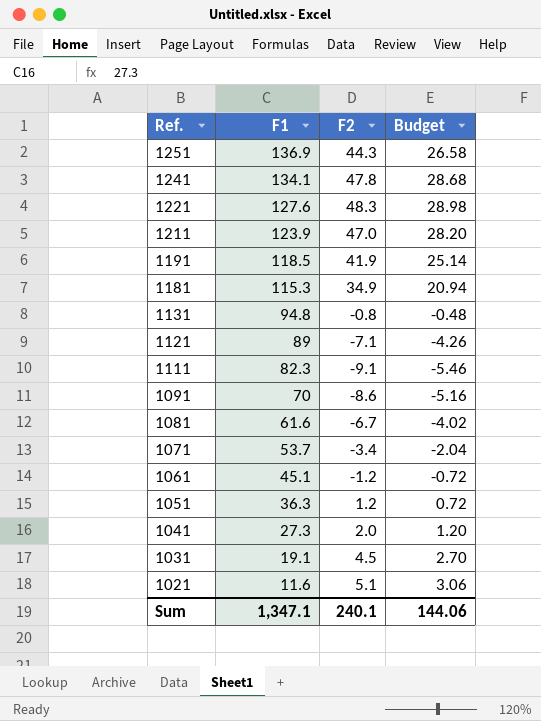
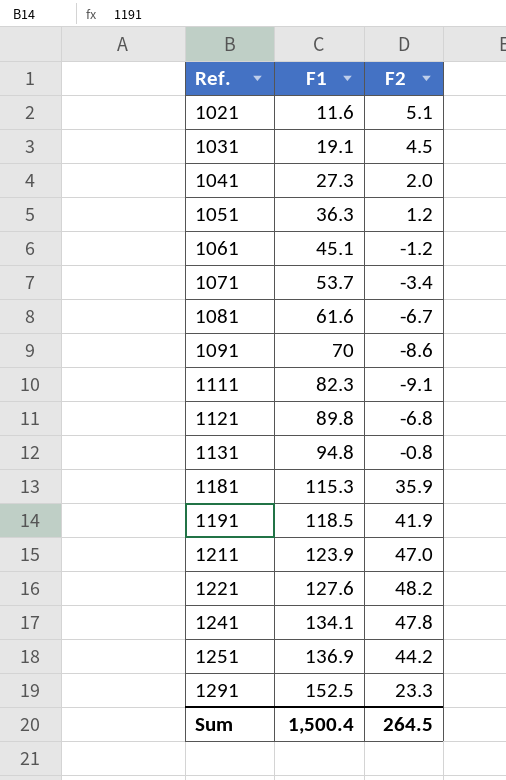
row order: Ref. descending -> Ref. ascending
column Budget | formula: [F2] * 0.6 -> none
1121 | F1: 89 -> 89.8
1121 | F2: -7.1 -> -6.8
1181 | F2: 34.9 -> 35.9
1221 | F2: 48.3 -> 48.2
1251 | F2: 44.3 -> 44.2
row 1291: none -> 152.5 | 23.3
Sum | F1: 1,347.1 -> 1,500.4
Sum | F2: 240.1 -> 264.5

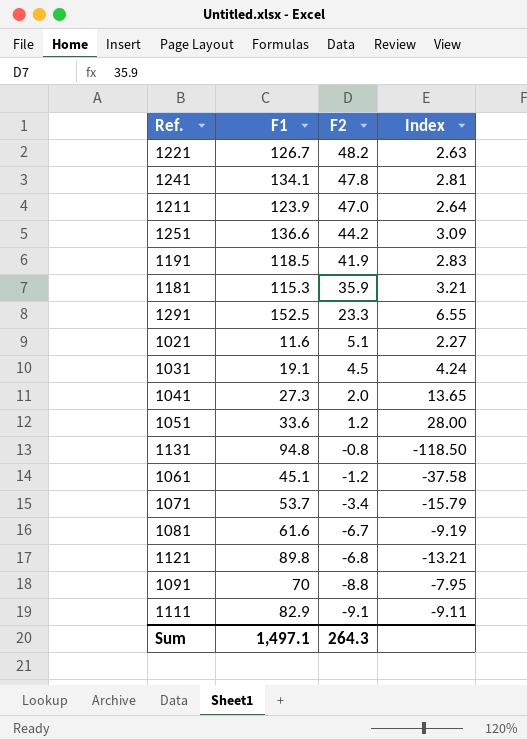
row order: Ref. ascending -> F2 descending
column Index | formula: none -> [F1] / [F2]
1221 | F1: 127.6 -> 126.7
1251 | F1: 136.9 -> 136.6
1051 | F1: 36.3 -> 33.6
1091 | F2: -8.6 -> -8.8
1111 | F1: 82.3 -> 82.9
Sum | F1: 1,500.4 -> 1,497.1
Sum | F2: 264.5 -> 264.3

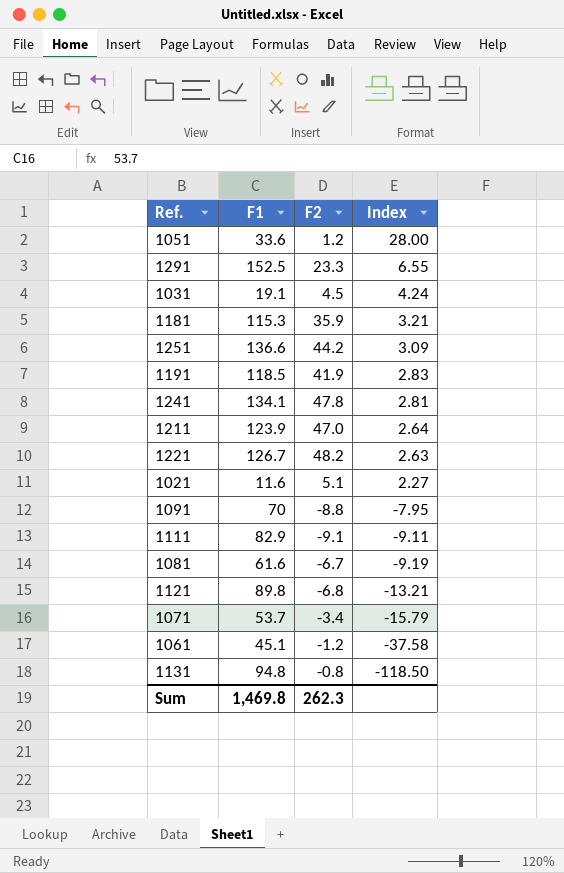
row order: F2 descending -> Index descending
row 1041: 27.3 | 2.0 | 13.65 -> none
Sum | F1: 1,497.1 -> 1,469.8
Sum | F2: 264.3 -> 262.3

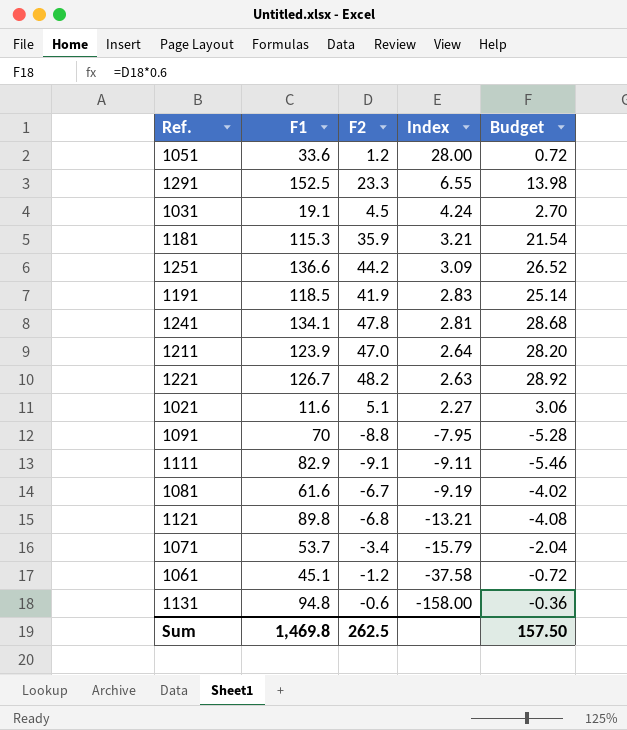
column Budget | formula: none -> [F2] * 0.6
1131 | F2: -0.8 -> -0.6
1131 | Index: -118.50 -> -158.00
Sum | F2: 262.3 -> 262.5

